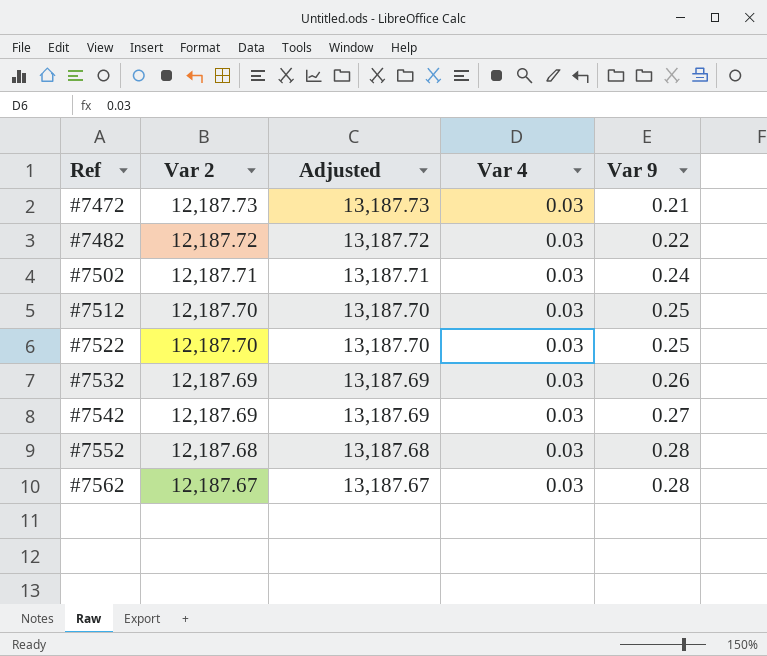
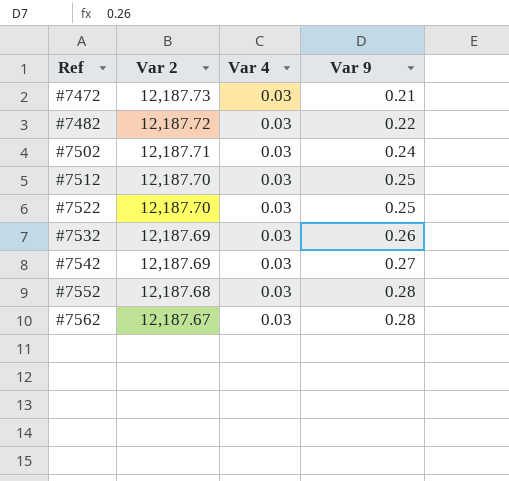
column Adjusted | formula: [Var 2] + 1000 -> none

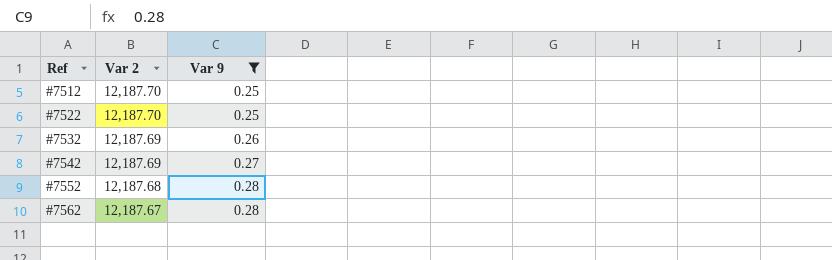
filter: none -> Var 9 >= 0.25
column Var 4 | position: 3 -> none

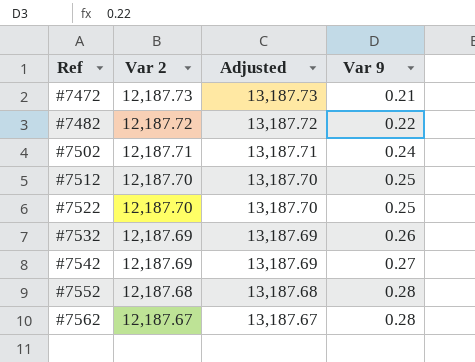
filter: Var 9 >= 0.25 -> none
column Adjusted | formula: none -> [Var 2] + 1000

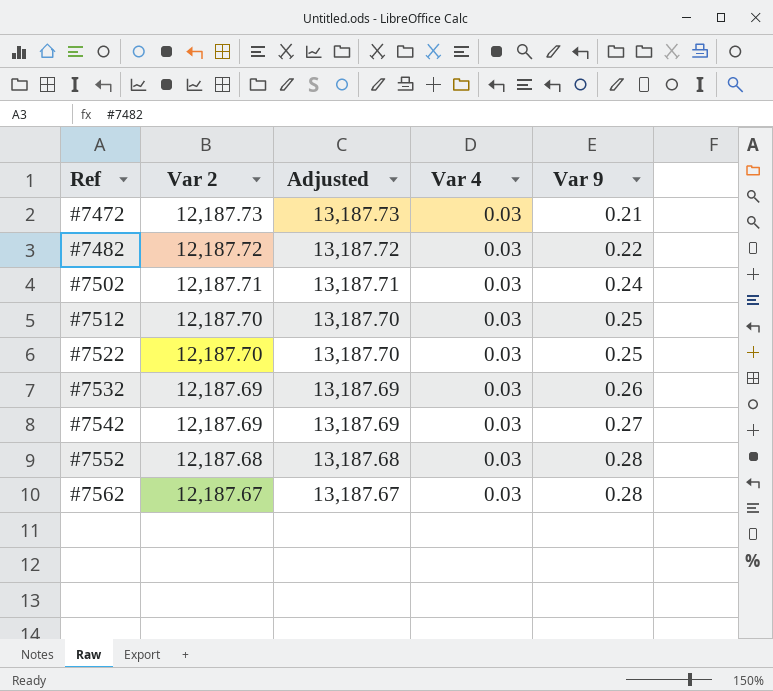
column Var 4 | position: none -> 4

